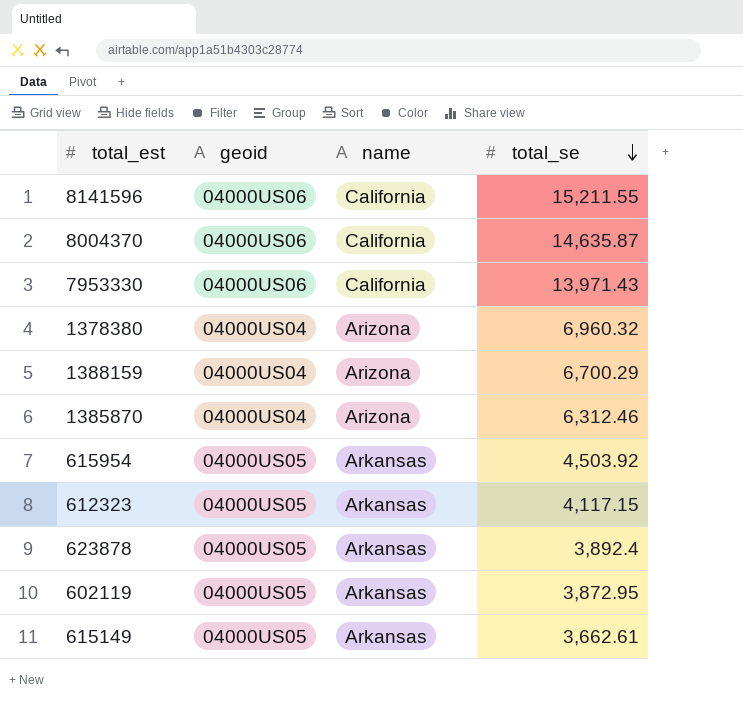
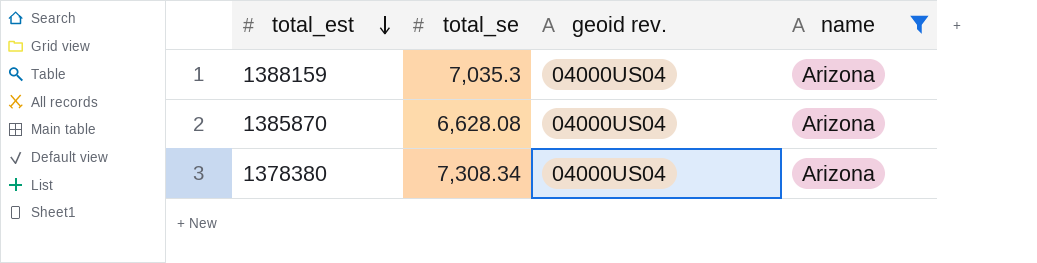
filter: none -> name = Arizona
row order: total_se descending -> total_est descending
column total_se | position: 4 -> 2
column name: geoid -> geoid rev.
1388159 | total_se: 6,700.29 -> 7,035.3
1385870 | total_se: 6,312.46 -> 6,628.08
1378380 | total_se: 6,960.32 -> 7,308.34

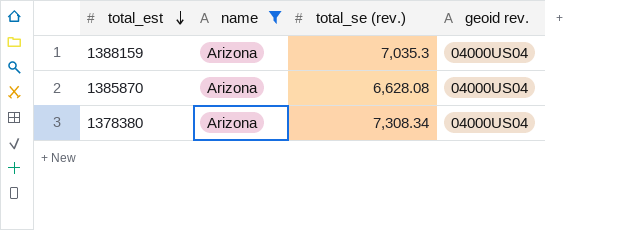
column name | position: 4 -> 2
column name: total_se -> total_se (rev.)

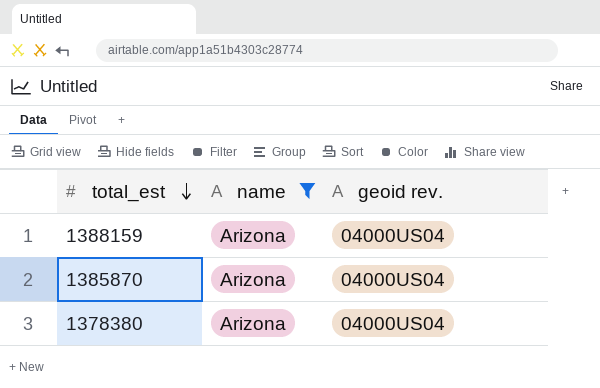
column total_se (rev.) | position: 3 -> none

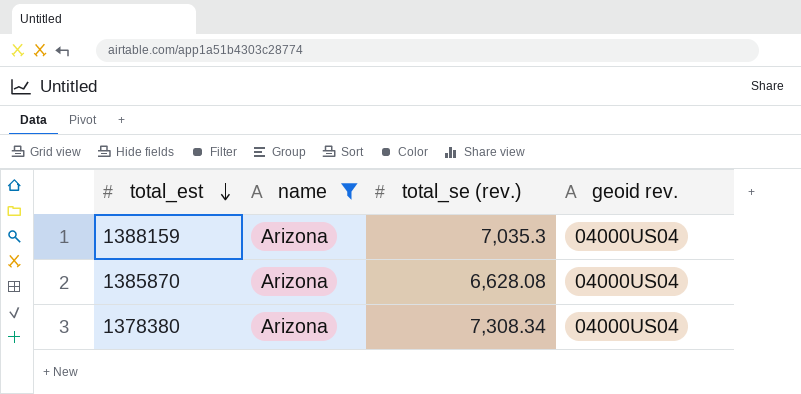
column total_se (rev.) | position: none -> 3

